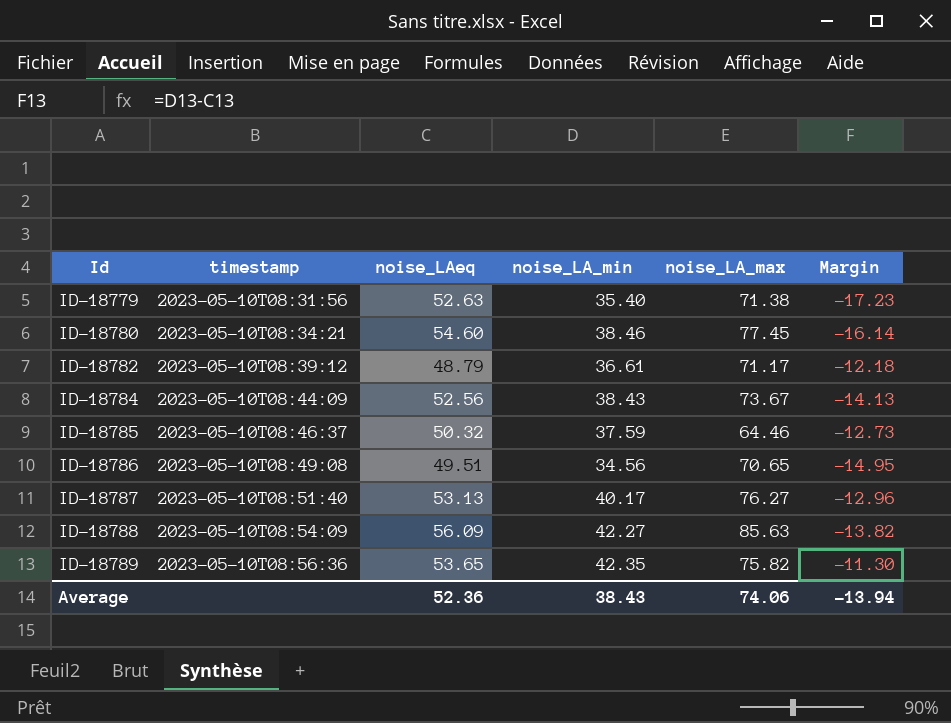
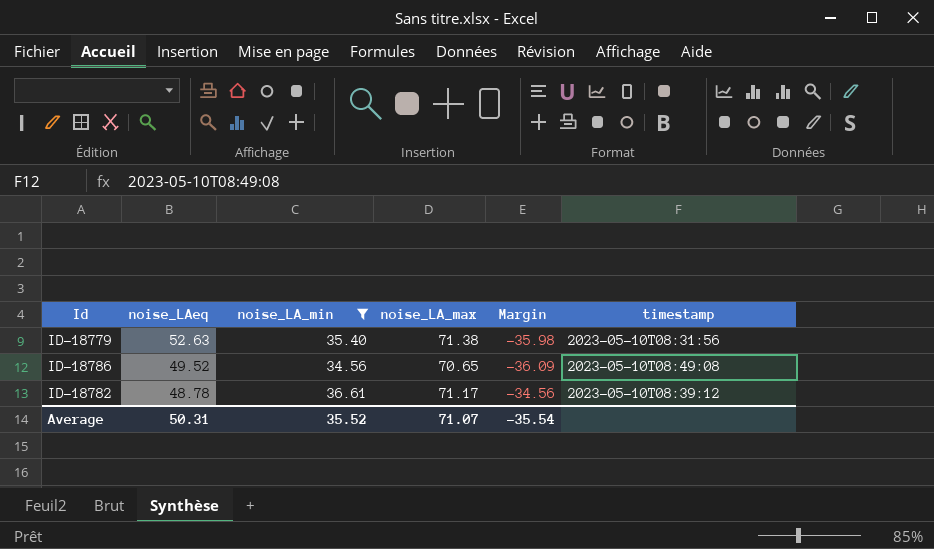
filter: none -> noise_LA_min <= 36.61
row order: Id ascending -> noise_LAeq descending
column Margin | formula: [noise_LA_min] - [noise_LAeq] -> [noise_LA_min] - [noise_LA_max]
column timestamp | position: 2 -> 6
ID-18786 | noise_LAeq: 49.51 -> 49.52
ID-18782 | noise_LAeq: 48.79 -> 48.78
Average | noise_LAeq: 52.36 -> 50.31
Average | noise_LA_min: 38.43 -> 35.52
Average | noise_LA_max: 74.06 -> 71.07
Average | Margin: -13.94 -> -35.54

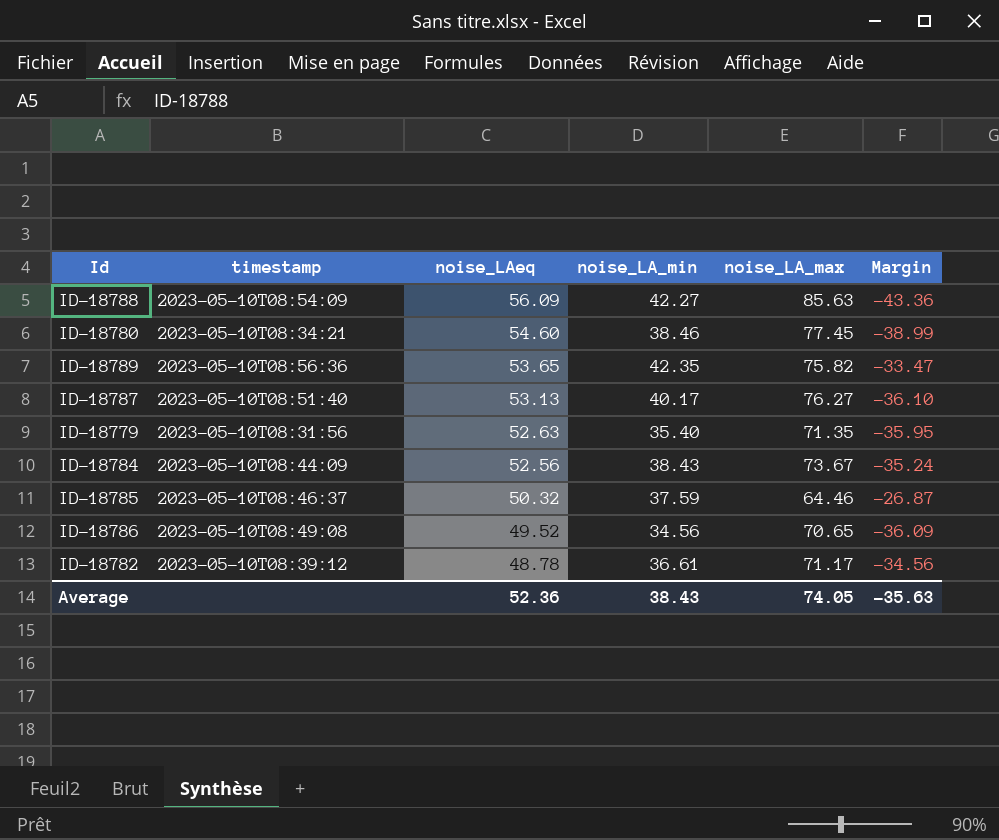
filter: noise_LA_min <= 36.61 -> none
column timestamp | position: 6 -> 2
ID-18779 | noise_LA_max: 71.38 -> 71.35
ID-18779 | Margin: -35.98 -> -35.95
Average | noise_LAeq: 50.31 -> 52.36
Average | noise_LA_min: 35.52 -> 38.43
Average | noise_LA_max: 71.07 -> 74.05
Average | Margin: -35.54 -> -35.63

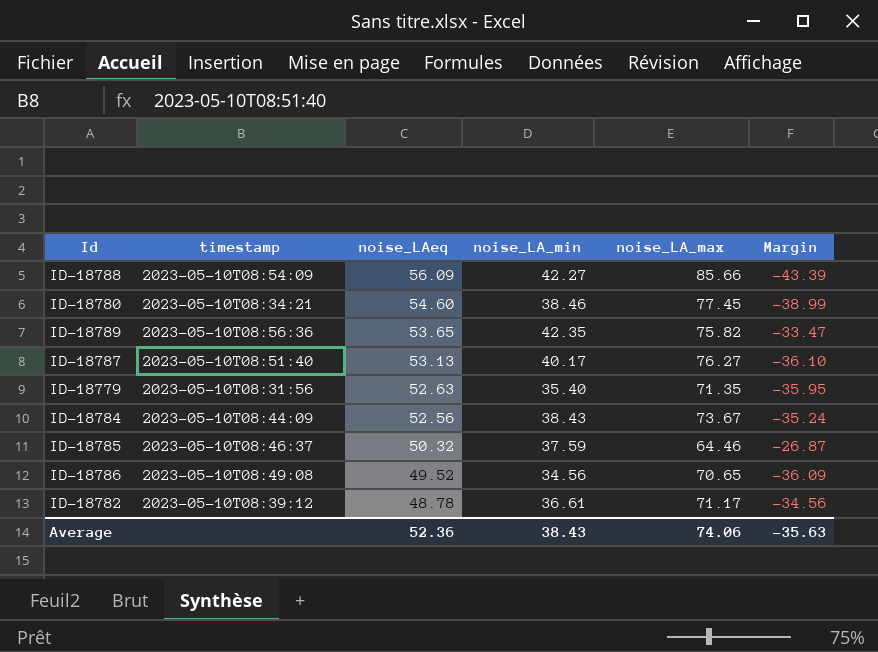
ID-18788 | noise_LA_max: 85.63 -> 85.66
ID-18788 | Margin: -43.36 -> -43.39
Average | noise_LA_max: 74.05 -> 74.06

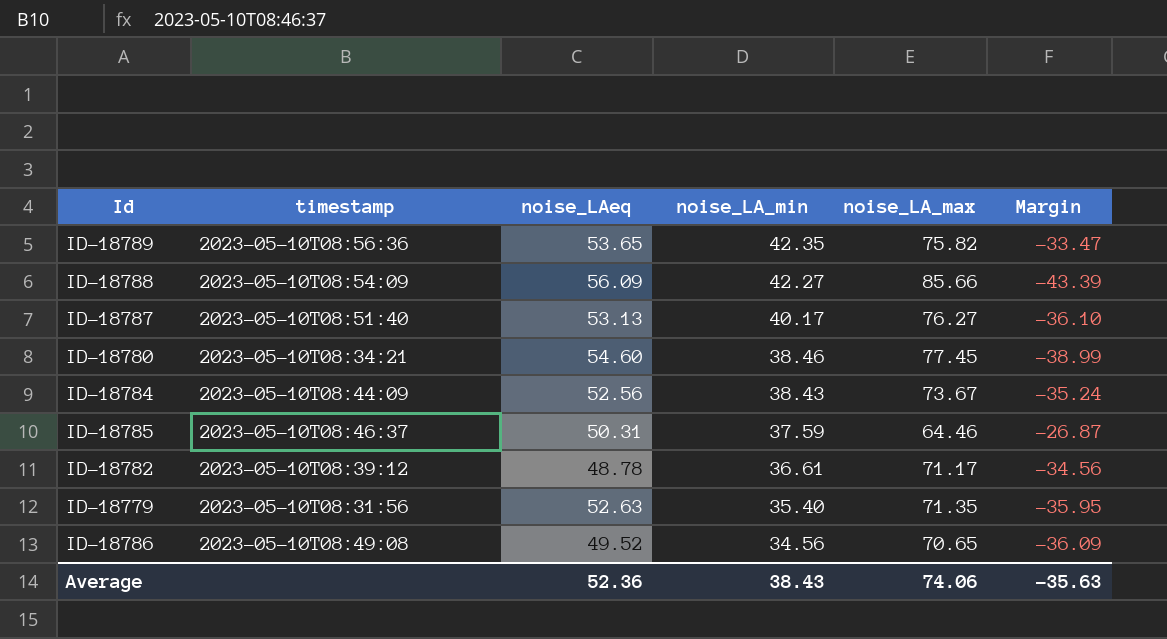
row order: noise_LAeq descending -> noise_LA_min descending
ID-18785 | noise_LAeq: 50.32 -> 50.31

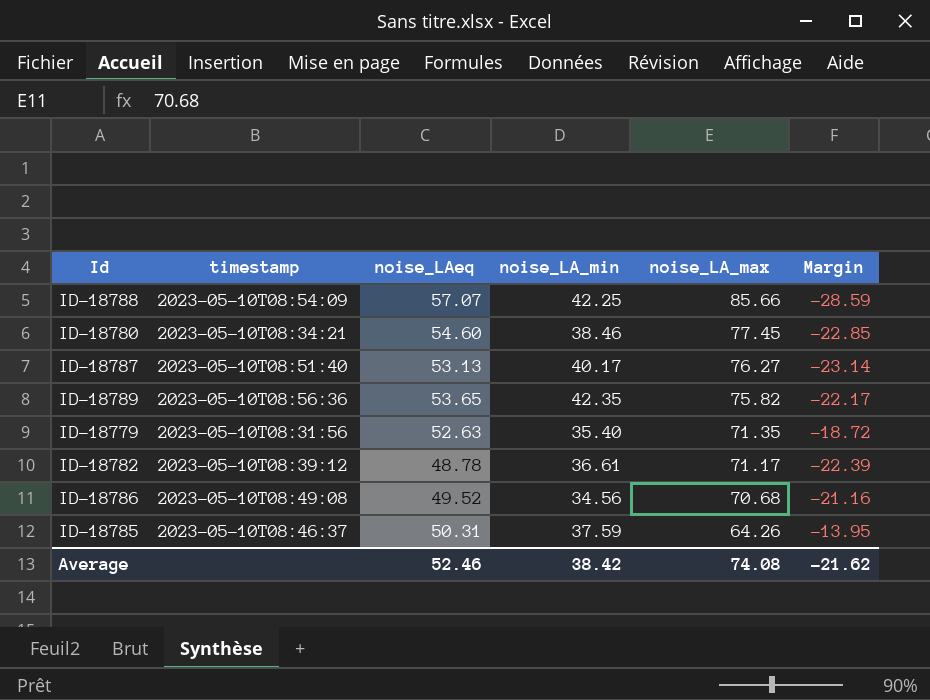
row order: noise_LA_min descending -> noise_LA_max descending
column Margin | formula: [noise_LA_min] - [noise_LA_max] -> [noise_LAeq] - [noise_LA_max]
row ID-18784: 2023-05-10T08:44:09 | 52.56 | 38.43 | 73.67 | -35.24 -> none
ID-18788 | noise_LAeq: 56.09 -> 57.07
ID-18788 | noise_LA_min: 42.27 -> 42.25
ID-18786 | noise_LA_max: 70.65 -> 70.68
ID-18785 | noise_LA_max: 64.46 -> 64.26
Average | noise_LAeq: 52.36 -> 52.46
Average | noise_LA_min: 38.43 -> 38.42
Average | noise_LA_max: 74.06 -> 74.08
Average | Margin: -35.63 -> -21.62

